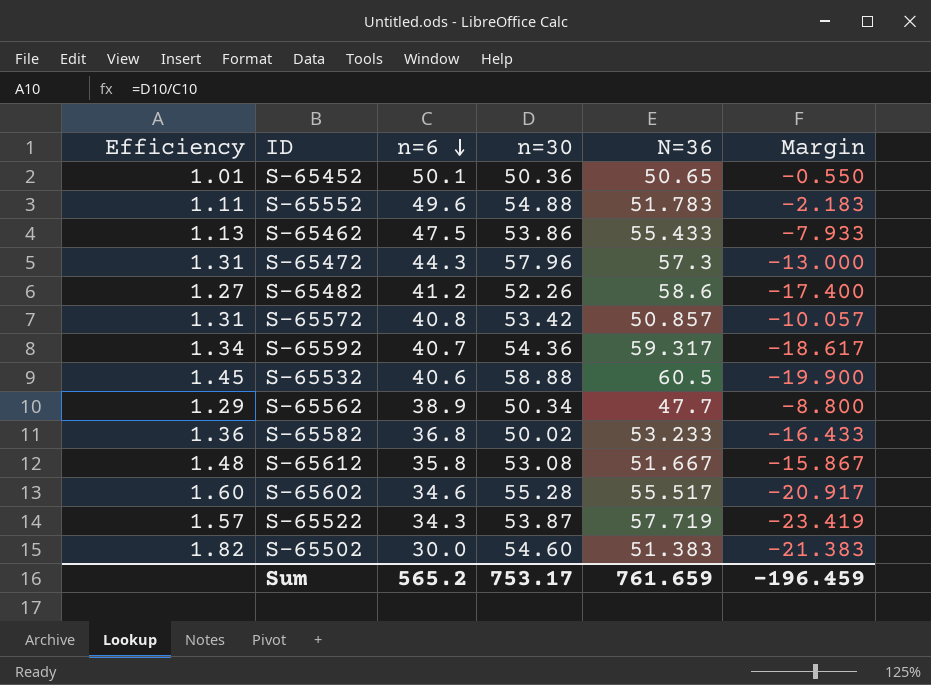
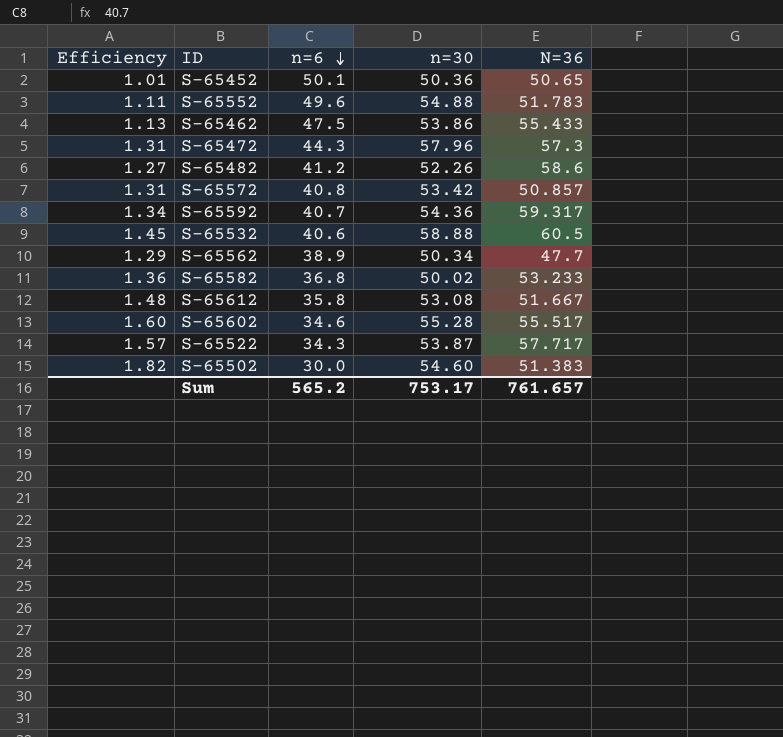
column Margin | formula: [n=6] - [N=36] -> none
S-65522 | N=36: 57.719 -> 57.717
Sum | N=36: 761.659 -> 761.657

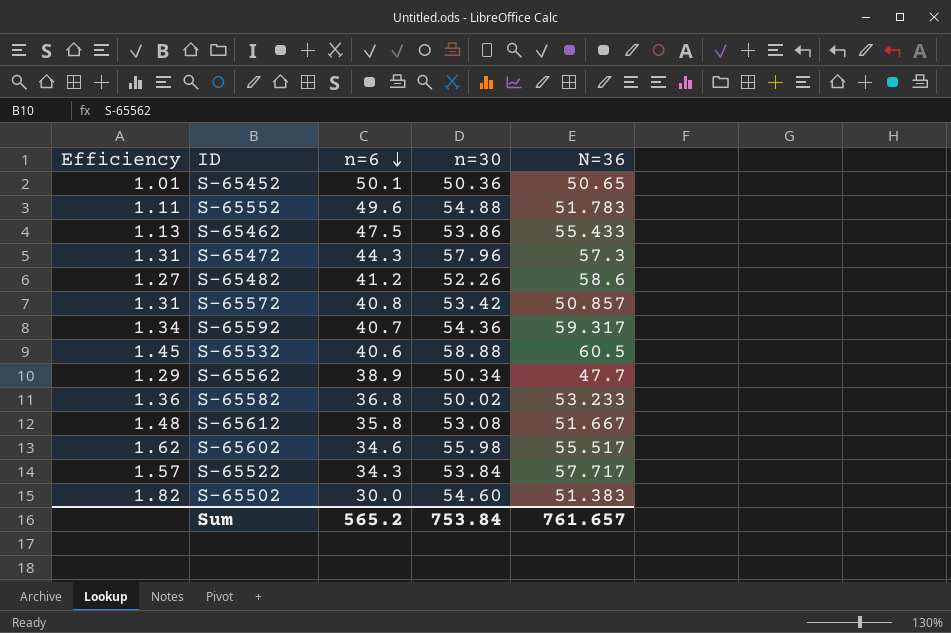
S-65602 | Efficiency: 1.60 -> 1.62
S-65602 | n=30: 55.28 -> 55.98
S-65522 | n=30: 53.87 -> 53.84
Sum | n=30: 753.17 -> 753.84

